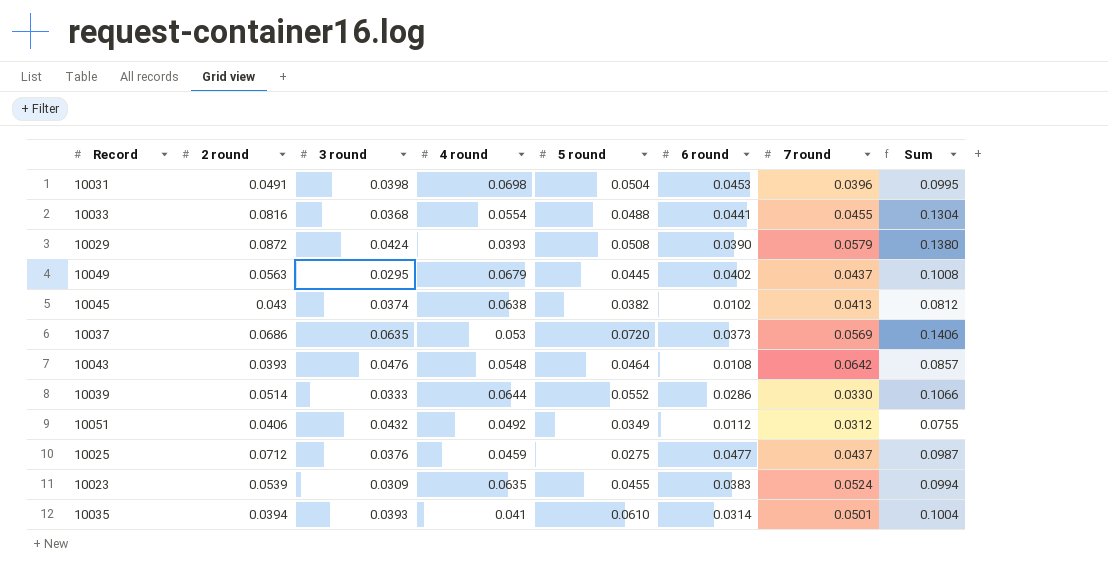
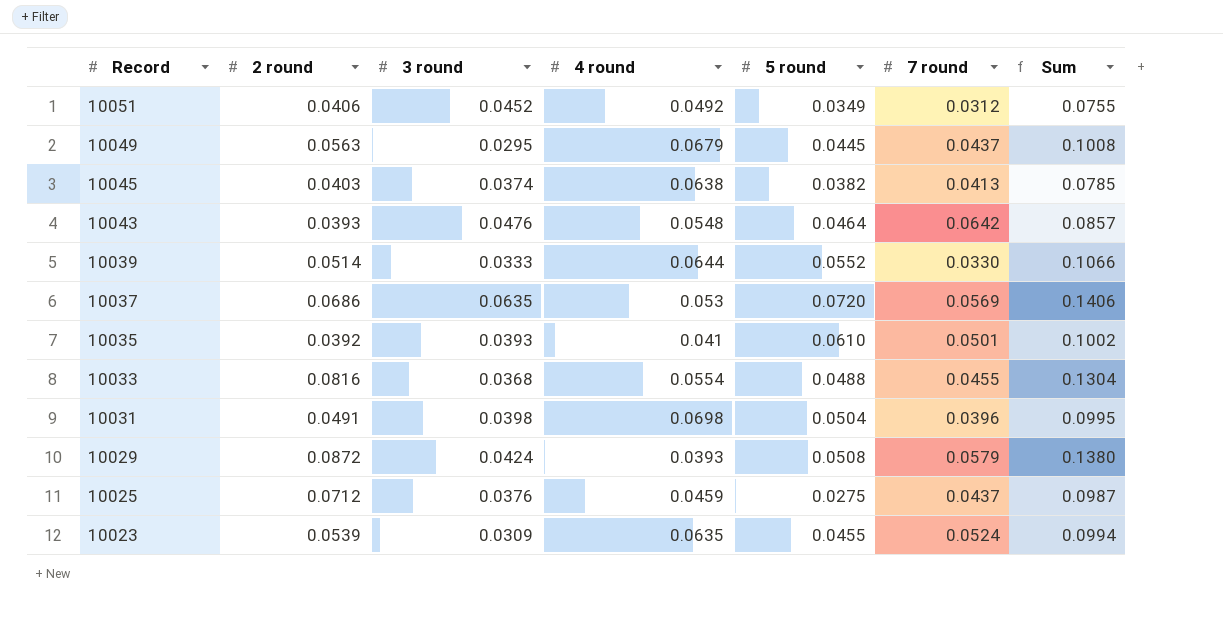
row order: none -> Record descending
column 6 round | position: 6 -> none
10051 | 3 round: 0.0432 -> 0.0452
10045 | 2 round: 0.043 -> 0.0403
10045 | Sum: 0.0812 -> 0.0785
10035 | 2 round: 0.0394 -> 0.0392
10035 | Sum: 0.1004 -> 0.1002

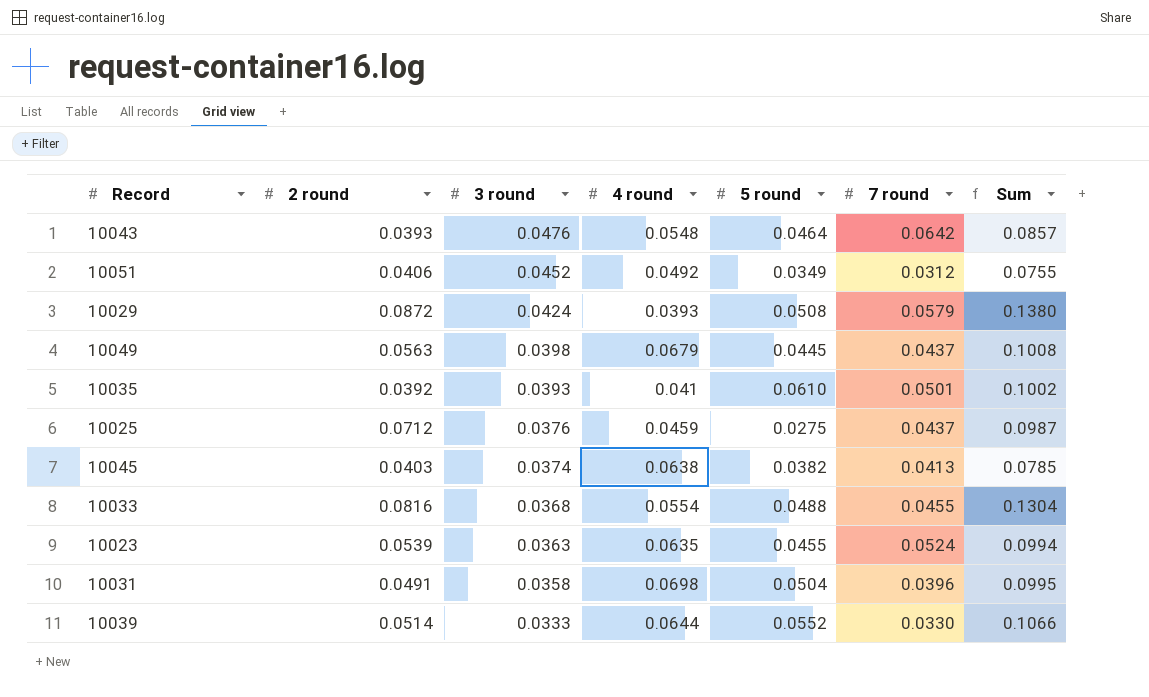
row order: Record descending -> 3 round descending
row 10037: 0.0686 | 0.0635 | 0.053 | 0.0720 | 0.0569 | 0.1406 -> none
10049 | 3 round: 0.0295 -> 0.0398
10023 | 3 round: 0.0309 -> 0.0363
10031 | 3 round: 0.0398 -> 0.0358

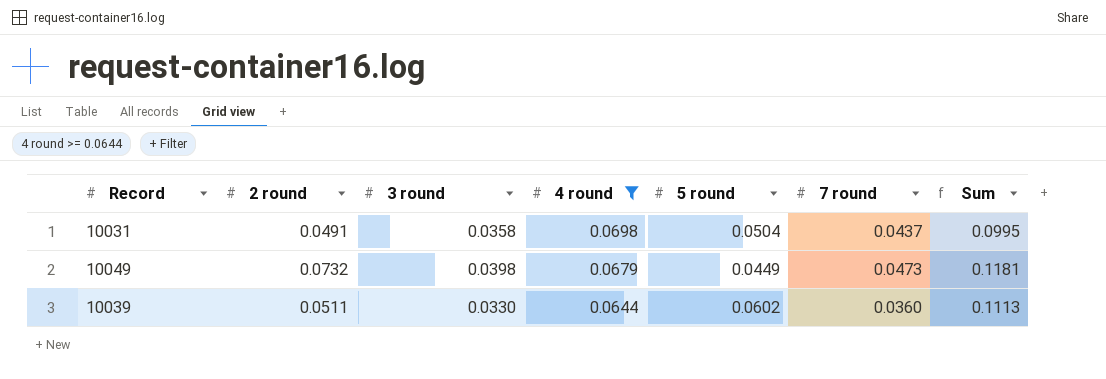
filter: none -> 4 round >= 0.0644
row order: 3 round descending -> 4 round descending
10031 | 7 round: 0.0396 -> 0.0437
10049 | 2 round: 0.0563 -> 0.0732
10049 | 5 round: 0.0445 -> 0.0449
10049 | 7 round: 0.0437 -> 0.0473
10049 | Sum: 0.1008 -> 0.1181
10039 | 2 round: 0.0514 -> 0.0511
10039 | 3 round: 0.0333 -> 0.0330
10039 | 5 round: 0.0552 -> 0.0602
10039 | 7 round: 0.0330 -> 0.0360
10039 | Sum: 0.1066 -> 0.1113

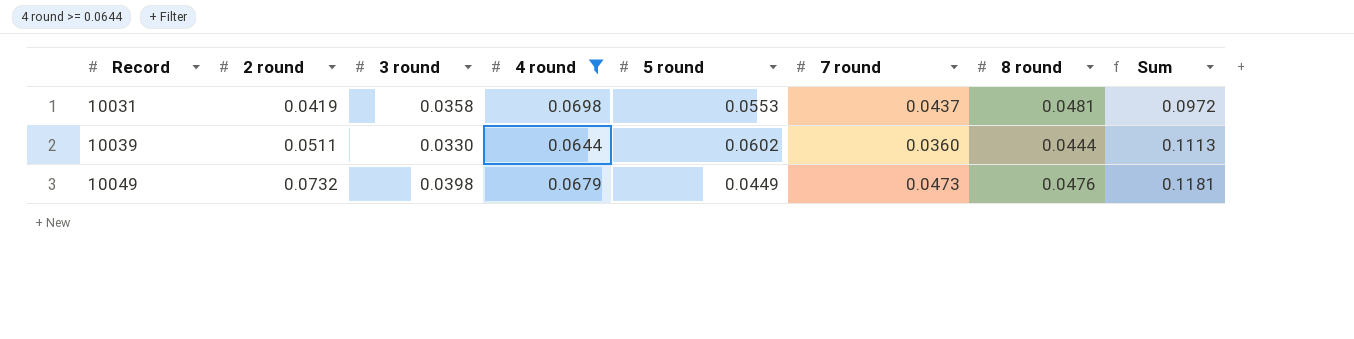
row order: 4 round descending -> Record ascending
column 8 round | position: none -> 7
10031 | 2 round: 0.0491 -> 0.0419
10031 | 5 round: 0.0504 -> 0.0553
10031 | Sum: 0.0995 -> 0.0972

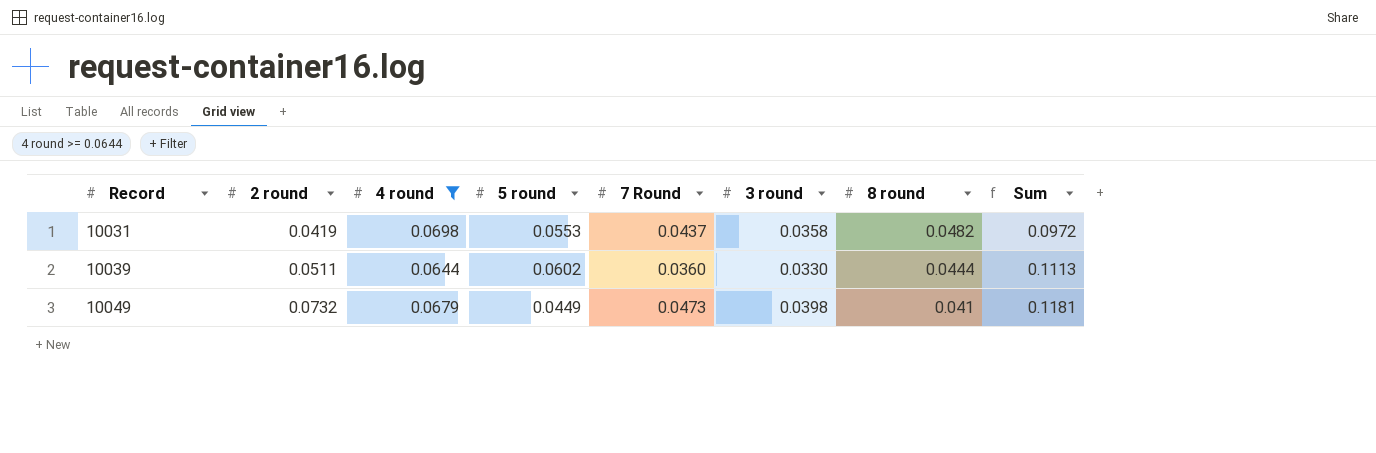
column name: 7 round -> 7 Round
column 3 round | position: 3 -> 6
10031 | 8 round: 0.0481 -> 0.0482
10049 | 8 round: 0.0476 -> 0.041

